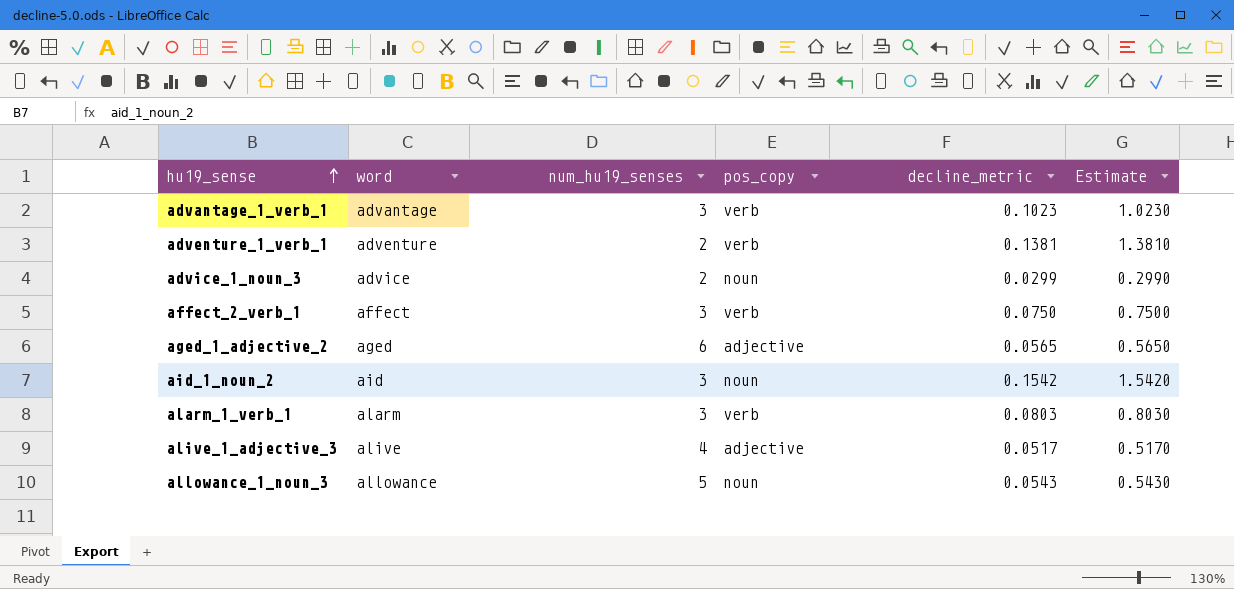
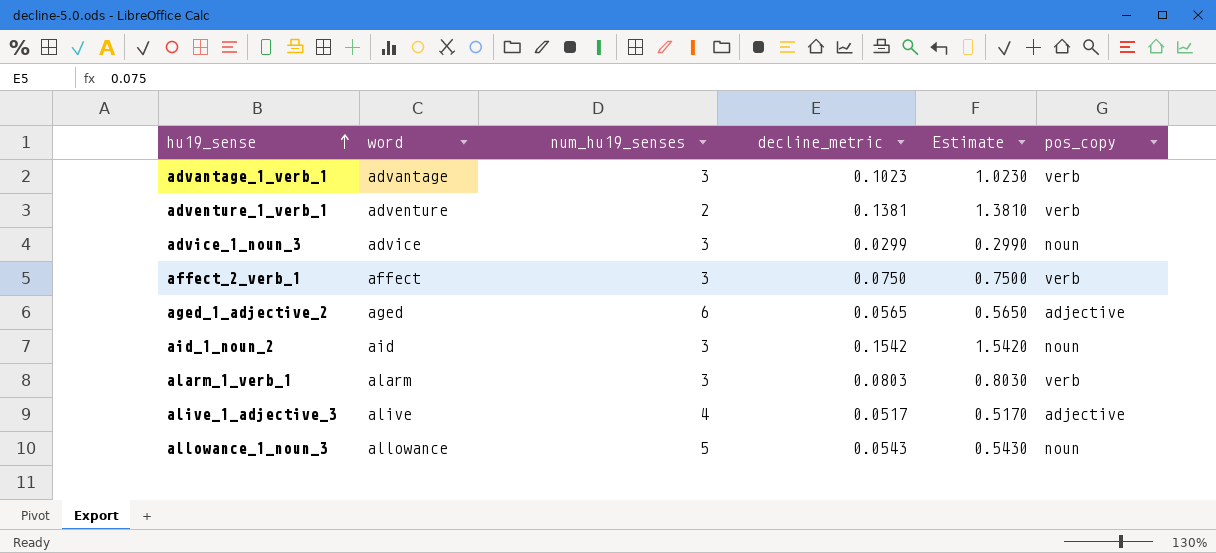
column pos_copy | position: 4 -> 6
advice_1_noun_3 | num_hu19_senses: 2 -> 3

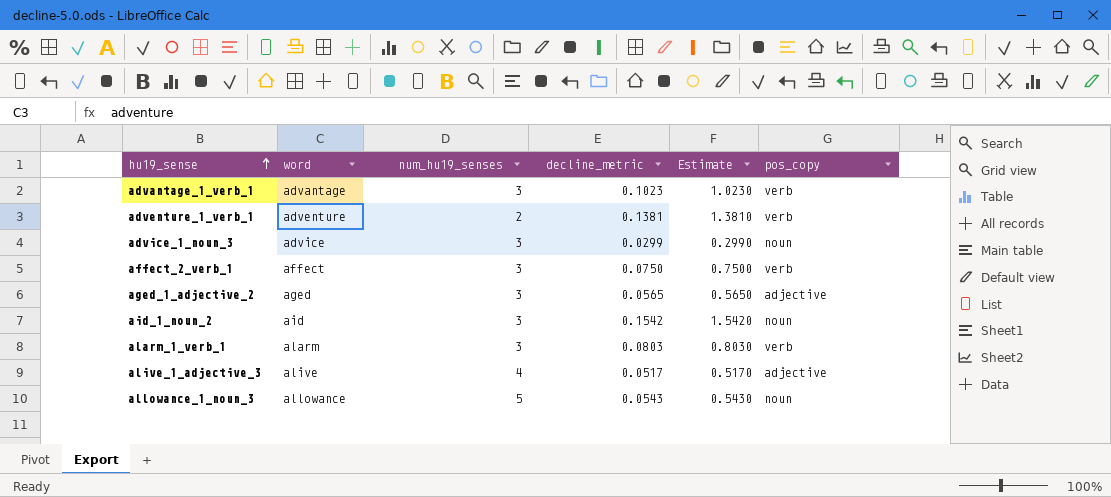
aged_1_adjective_2 | num_hu19_senses: 6 -> 3

